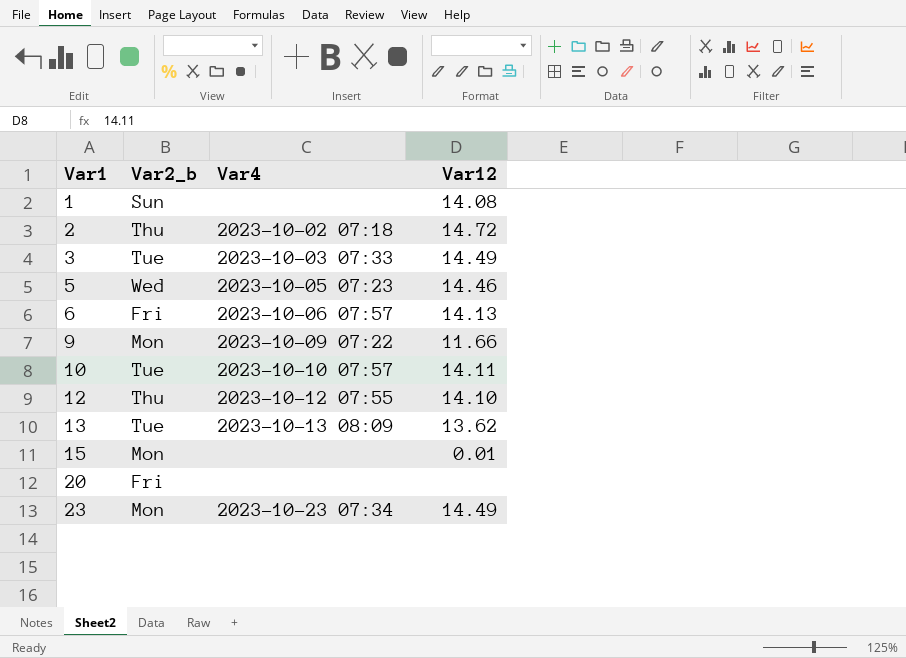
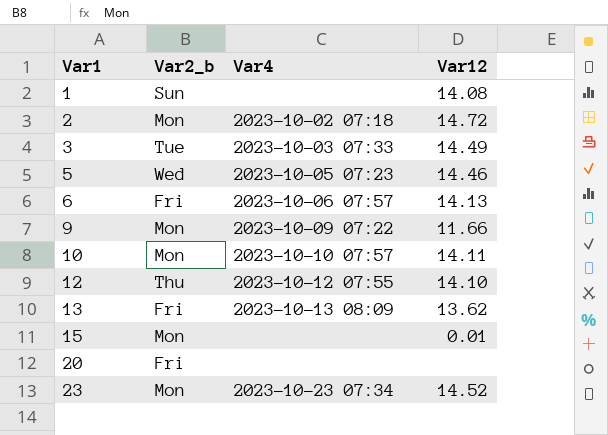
2 | Var2_b: Thu -> Mon
10 | Var2_b: Tue -> Mon
13 | Var2_b: Tue -> Fri
23 | Var12: 14.49 -> 14.52

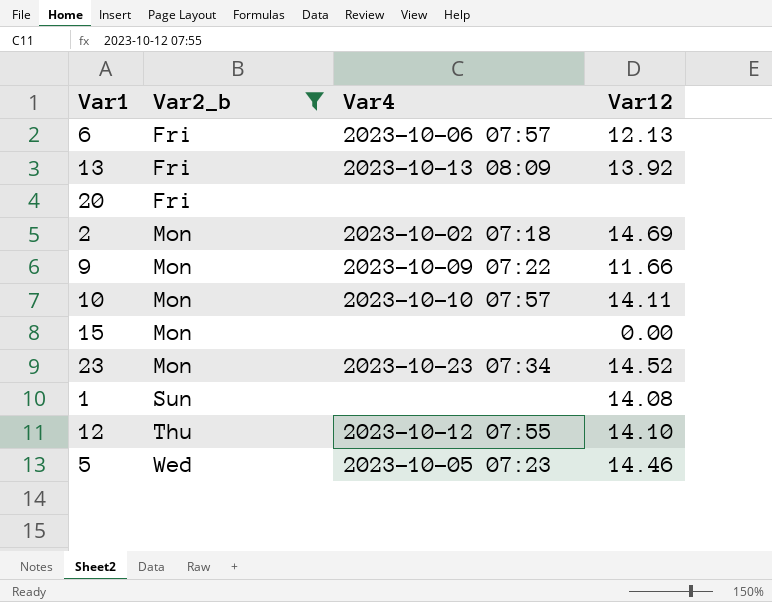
filter: none -> Var2_b != Tue
row order: Var1 ascending -> Var2_b ascending
6 | Var12: 14.13 -> 12.13
13 | Var12: 13.62 -> 13.92
2 | Var12: 14.72 -> 14.69
15 | Var12: 0.01 -> 0.00

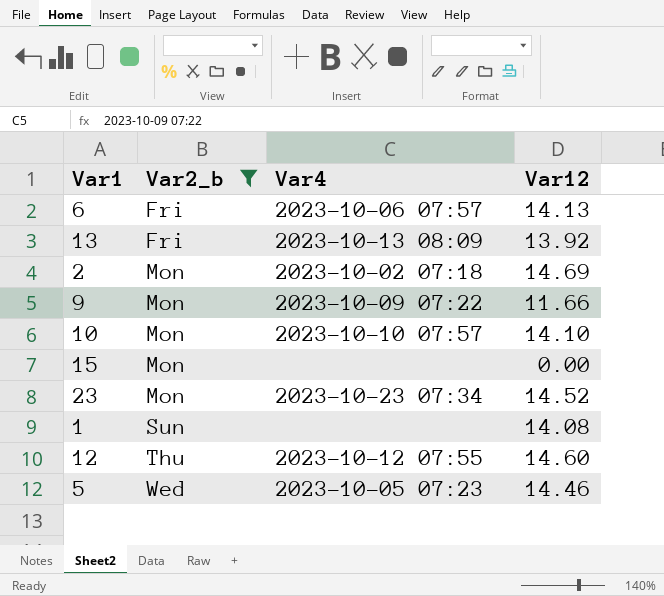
row 20: Fri | none | none -> none
6 | Var12: 12.13 -> 14.13
10 | Var12: 14.11 -> 14.10
12 | Var12: 14.10 -> 14.60

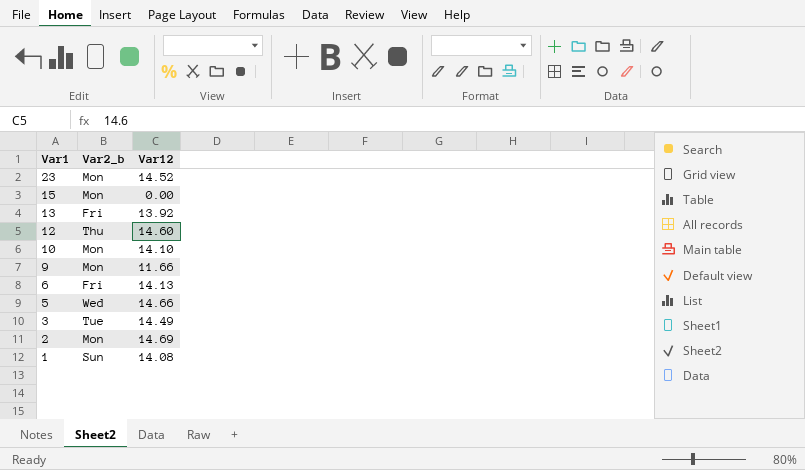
filter: Var2_b != Tue -> none
row order: Var2_b ascending -> Var1 descending
column Var4 | position: 3 -> none
5 | Var12: 14.46 -> 14.66

